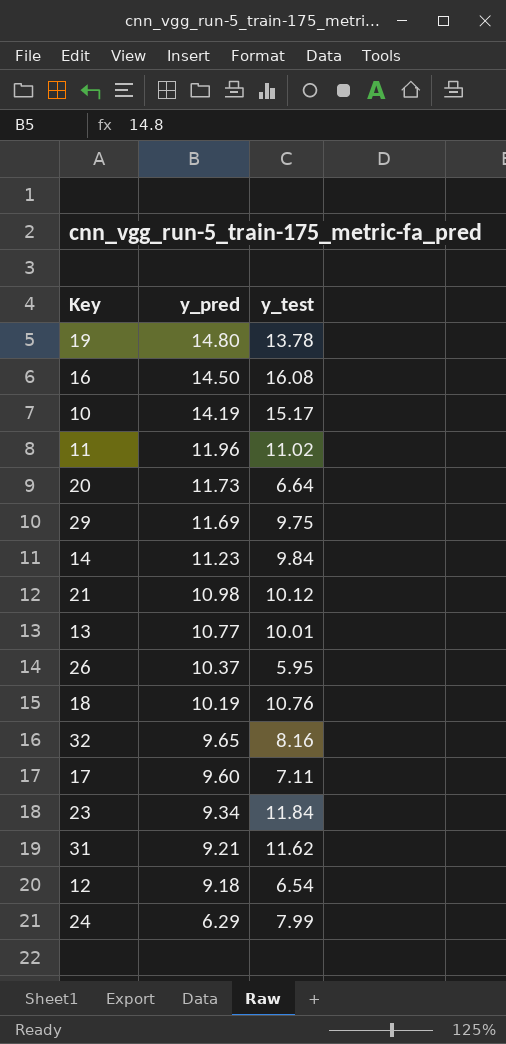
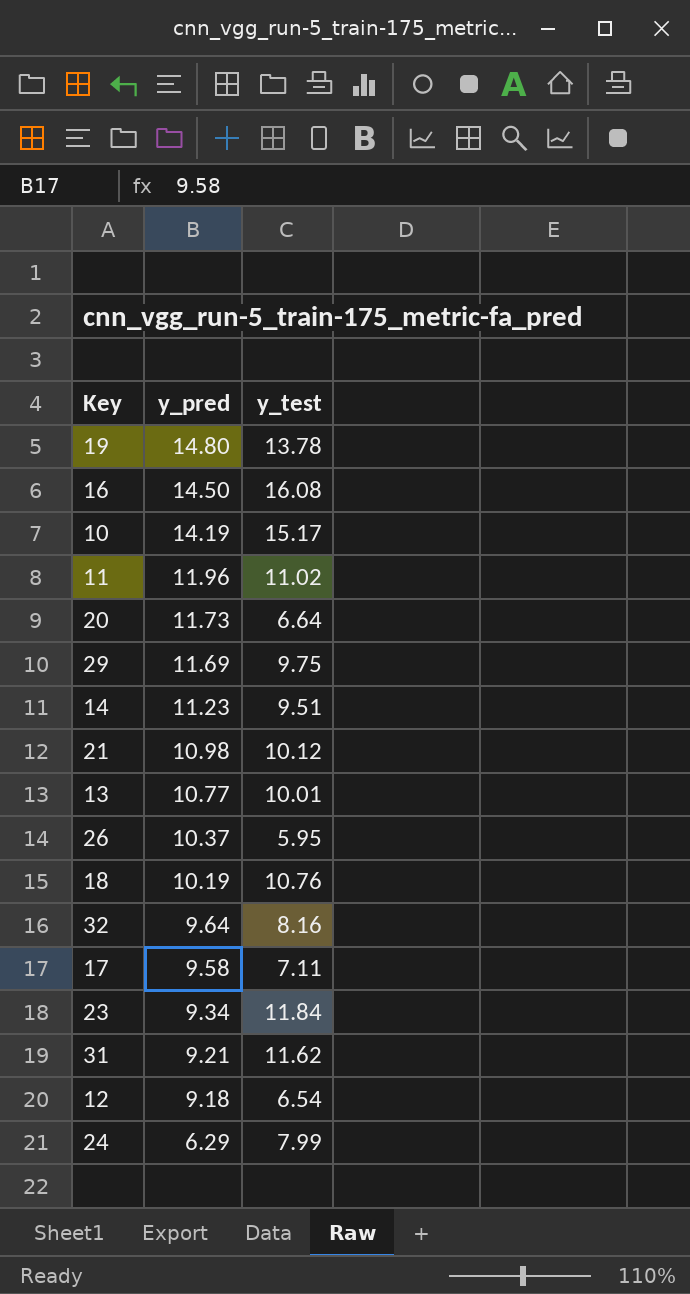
14 | y_test: 9.84 -> 9.51
32 | y_pred: 9.65 -> 9.64
17 | y_pred: 9.60 -> 9.58

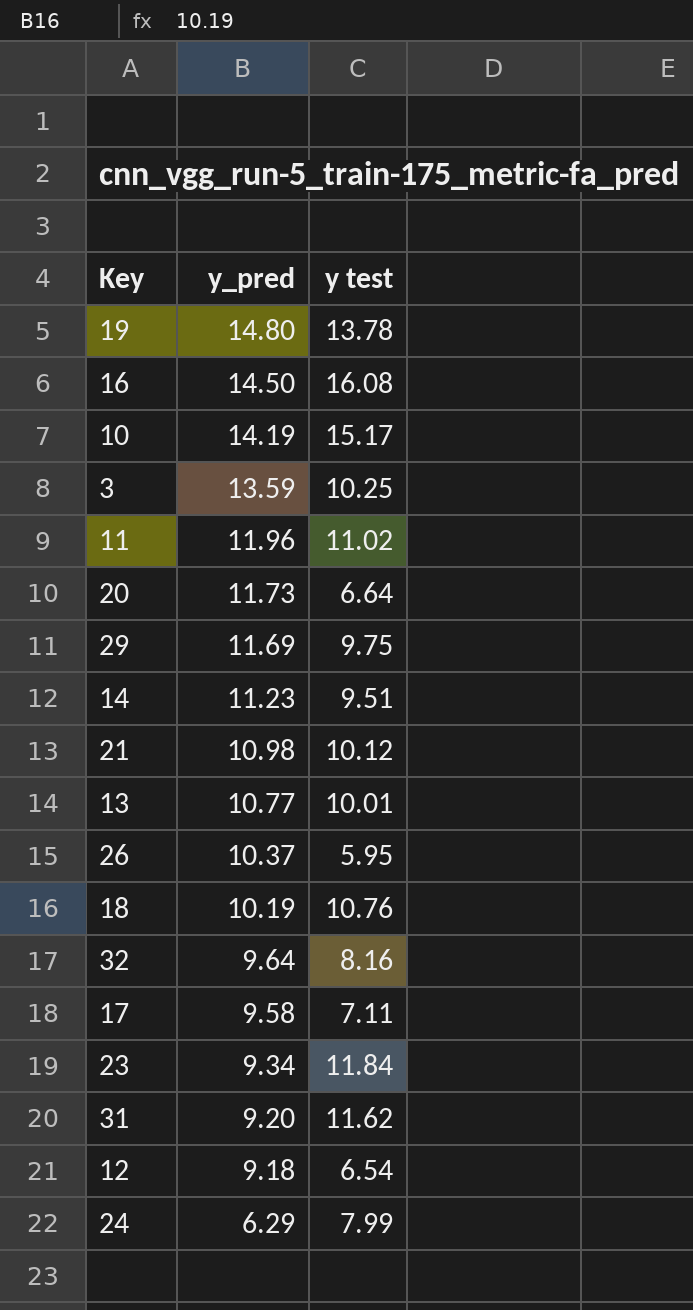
column name: y_test -> y test
row 3: none -> 13.59 | 10.25
31 | y_pred: 9.21 -> 9.20

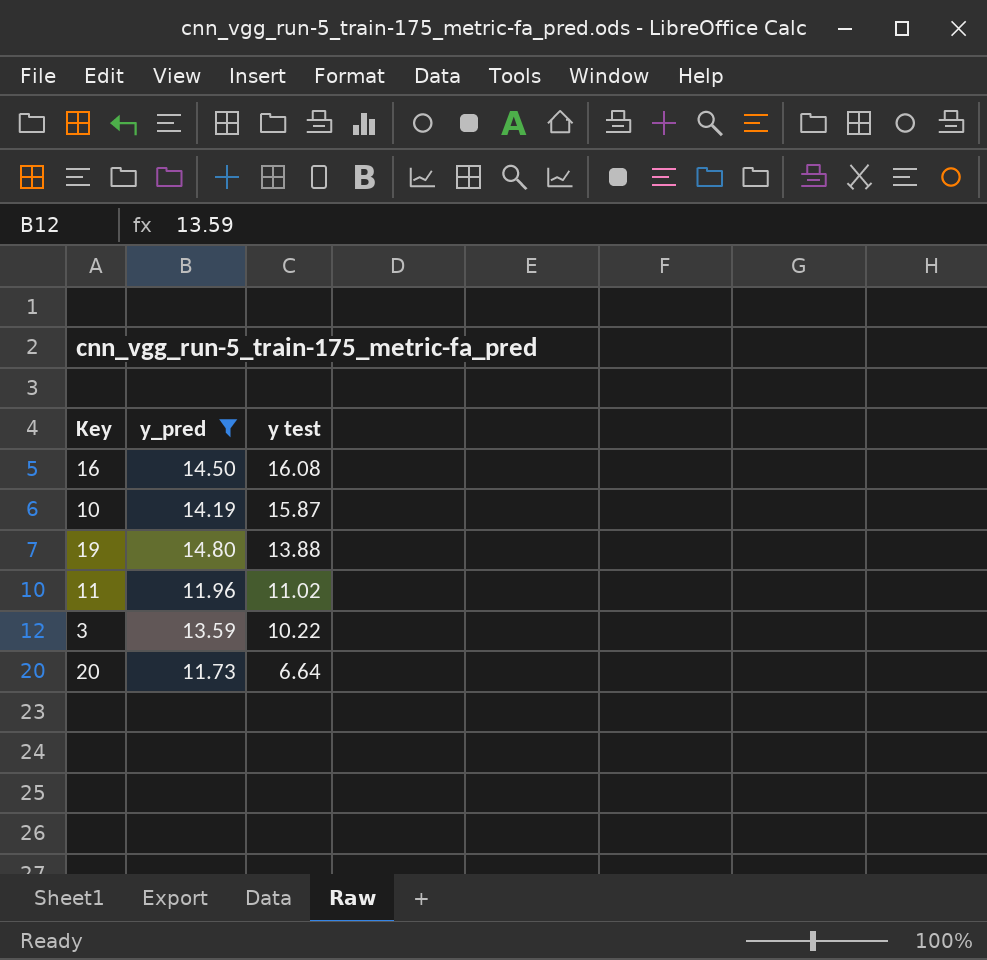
filter: none -> y_pred >= 11.73
row order: y_pred descending -> y test descending
10 | y test: 15.17 -> 15.87
19 | y test: 13.78 -> 13.88
3 | y test: 10.25 -> 10.22

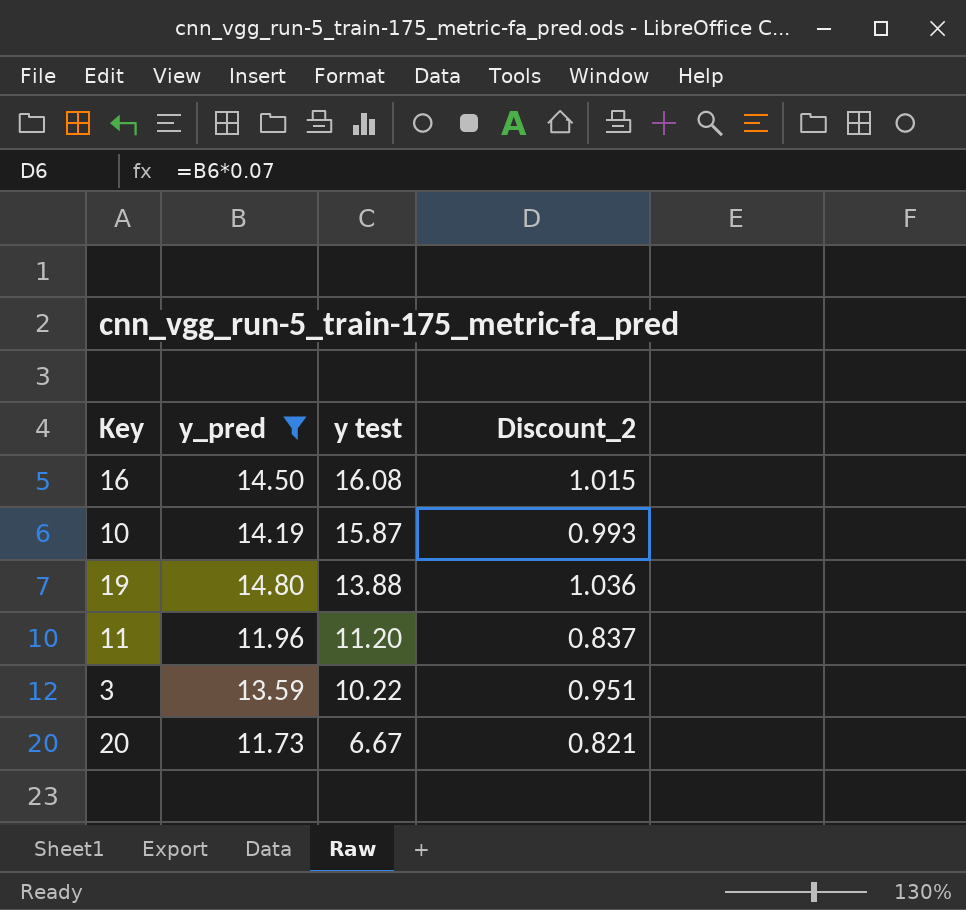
column Discount_2 | formula: none -> [y_pred] * 0.07
11 | y test: 11.02 -> 11.20
20 | y test: 6.64 -> 6.67

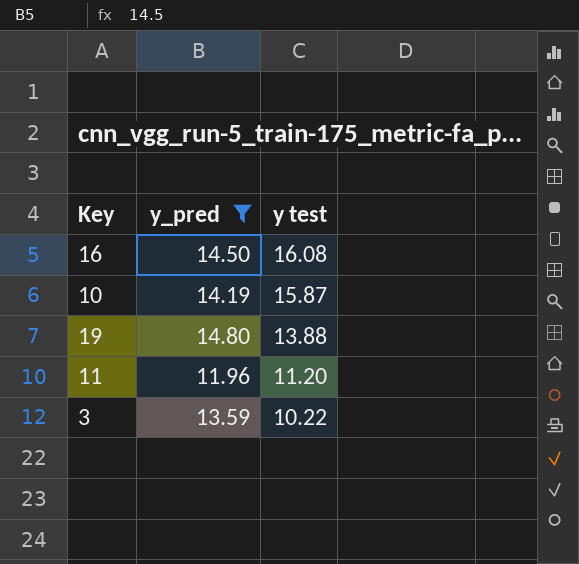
column Discount_2 | formula: [y_pred] * 0.07 -> none
row 20: 11.73 | 6.67 | 0.821 -> none

